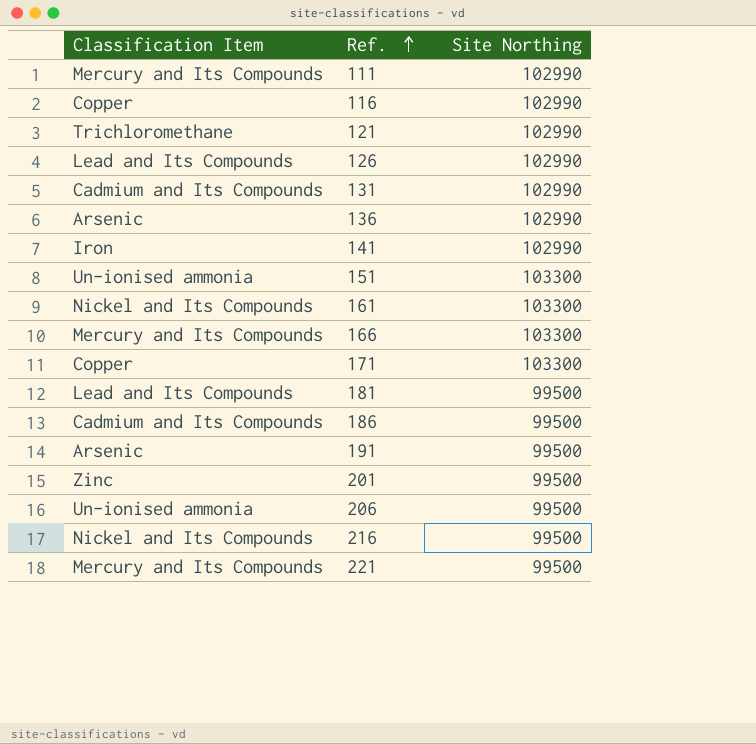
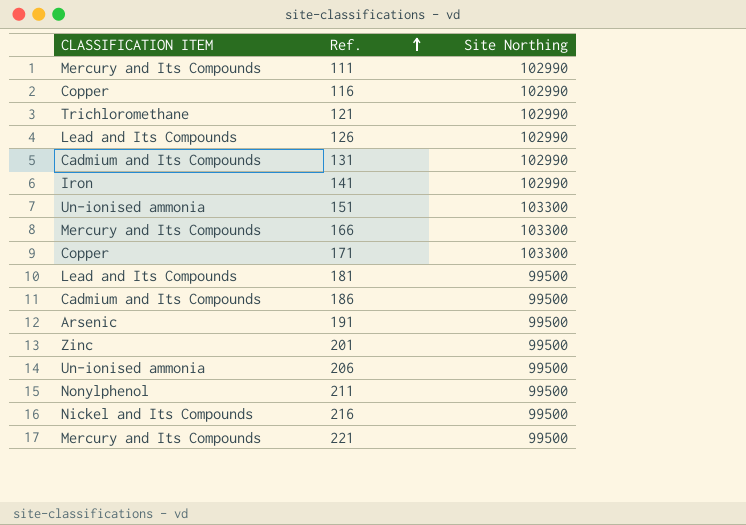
column name: Classification Item -> CLASSIFICATION ITEM
row 136: Arsenic | 102990 -> none
row 161: Nickel and Its Compounds | 103300 -> none
row 211: none -> Nonylphenol | 99500

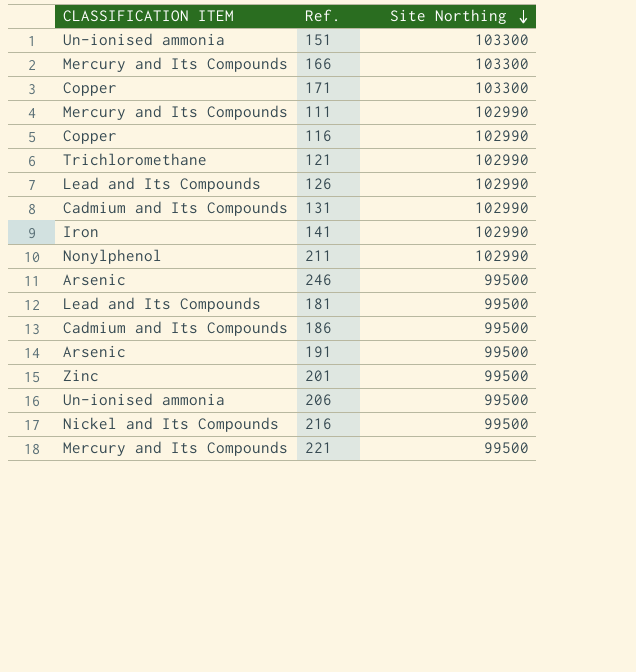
row order: Ref. ascending -> Site Northing descending
211 | Site Northing: 99500 -> 102990
row 246: none -> Arsenic | 99500

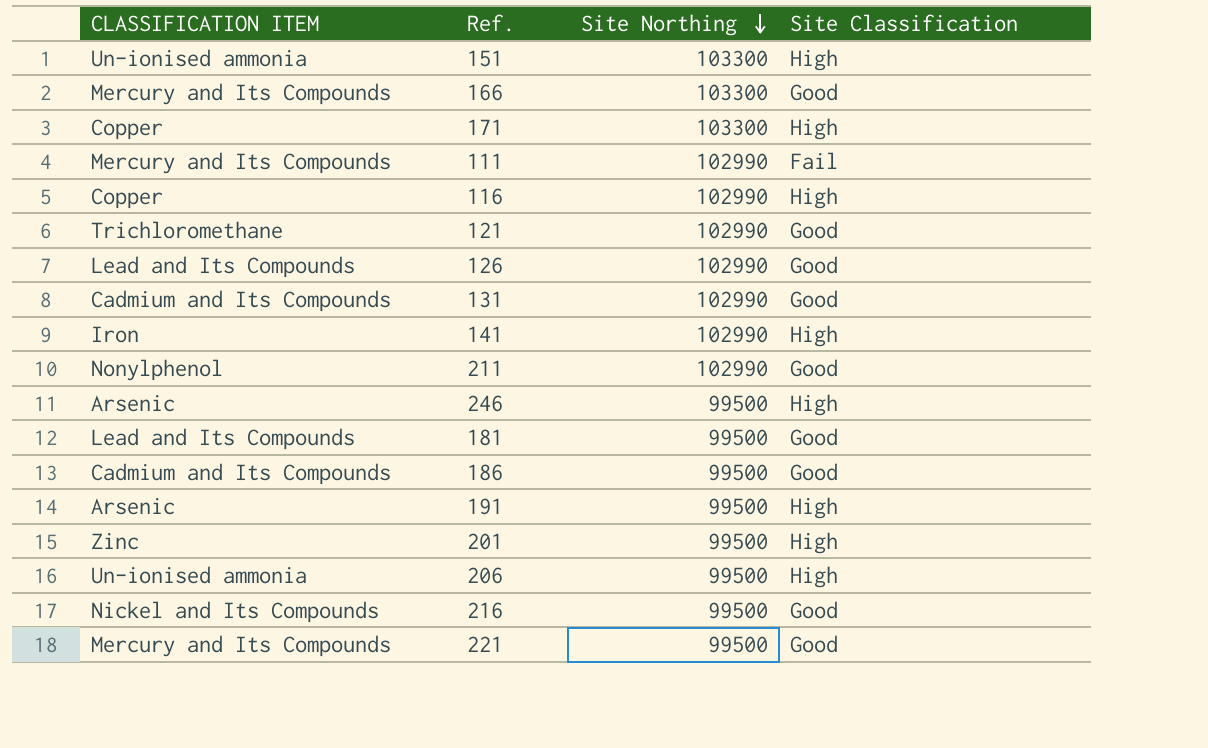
column Site Classification | position: none -> 4

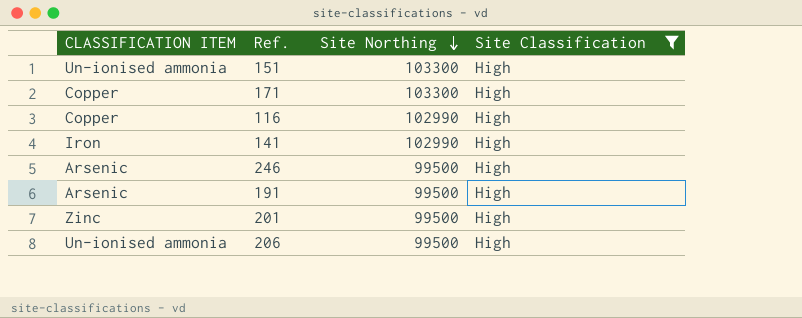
filter: none -> Site Classification = High

